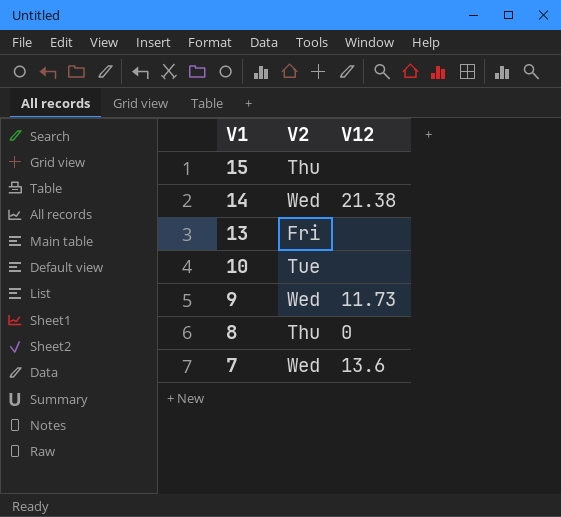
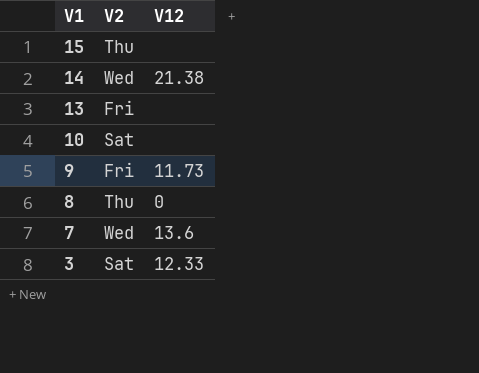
10 | V2: Tue -> Sat
9 | V2: Wed -> Fri
row 3: none -> Sat | 12.33

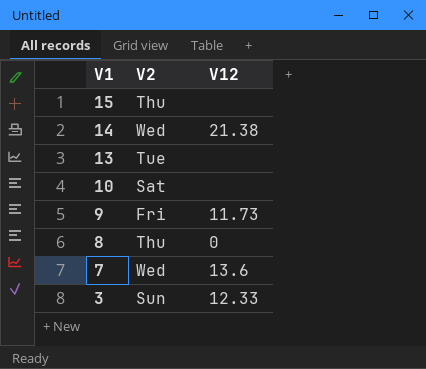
13 | V2: Fri -> Tue
3 | V2: Sat -> Sun

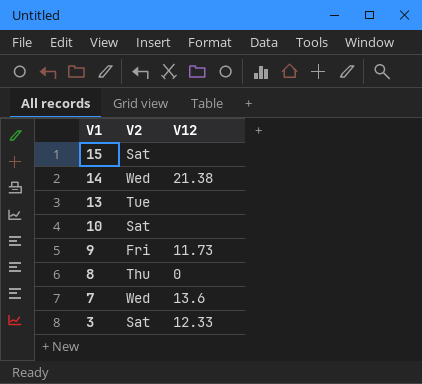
15 | V2: Thu -> Sat
3 | V2: Sun -> Sat

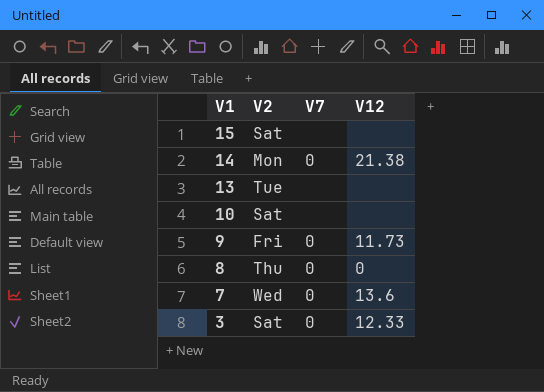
column V7 | position: none -> 3
14 | V2: Wed -> Mon

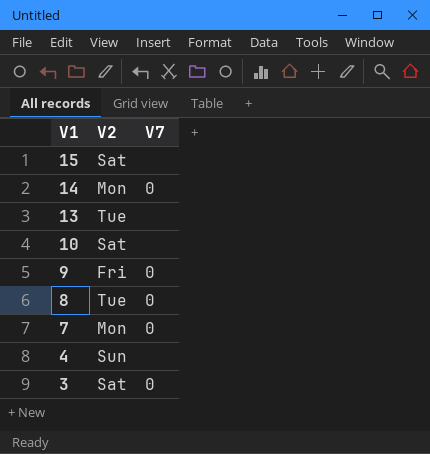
column V12 | position: 4 -> none
8 | V2: Thu -> Tue
7 | V2: Wed -> Mon
row 4: none -> Sun | none

